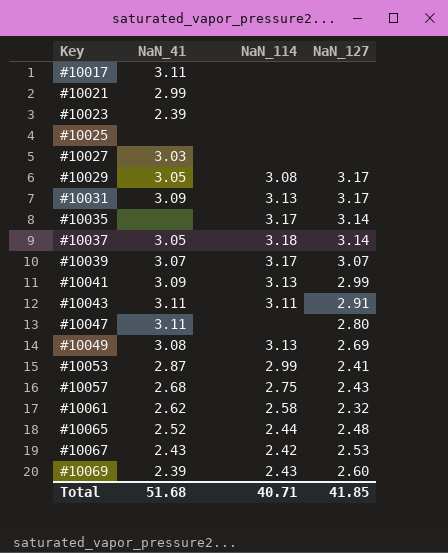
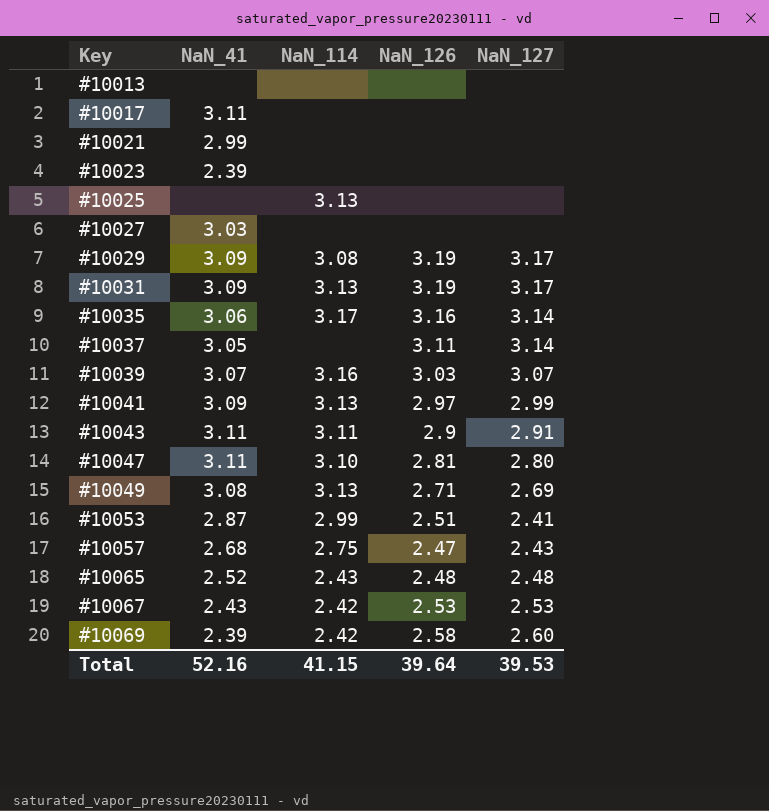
column NaN_126 | position: none -> 4
row #10061: 2.62 | 2.58 | 2.32 -> none
row #10013: none -> none | none | none | none
#10025 | NaN_114: none -> 3.13
#10029 | NaN_41: 3.05 -> 3.09
#10035 | NaN_41: none -> 3.06
#10037 | NaN_114: 3.18 -> none
#10039 | NaN_114: 3.17 -> 3.16
#10047 | NaN_114: none -> 3.10
#10065 | NaN_114: 2.44 -> 2.43
#10069 | NaN_114: 2.43 -> 2.42
Total | NaN_41: 51.68 -> 52.16
Total | NaN_114: 40.71 -> 41.15
Total | NaN_127: 41.85 -> 39.53

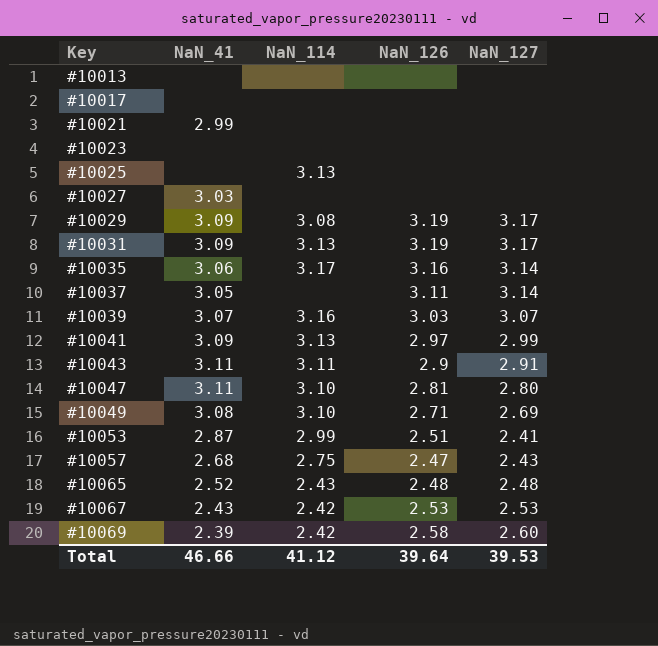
#10017 | NaN_41: 3.11 -> none
#10023 | NaN_41: 2.39 -> none
#10049 | NaN_114: 3.13 -> 3.10
Total | NaN_41: 52.16 -> 46.66
Total | NaN_114: 41.15 -> 41.12

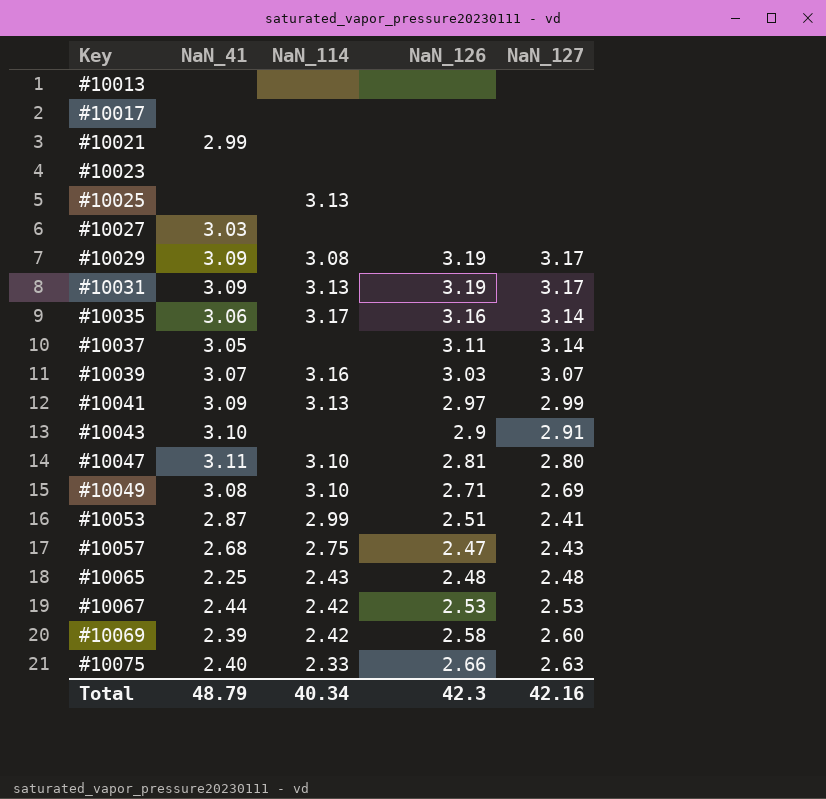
#10043 | NaN_41: 3.11 -> 3.10
#10043 | NaN_114: 3.11 -> none
#10065 | NaN_41: 2.52 -> 2.25
#10067 | NaN_41: 2.43 -> 2.44
row #10075: none -> 2.40 | 2.33 | 2.66 | 2.63
Total | NaN_41: 46.66 -> 48.79
Total | NaN_114: 41.12 -> 40.34
Total | NaN_126: 39.64 -> 42.3
Total | NaN_127: 39.53 -> 42.16

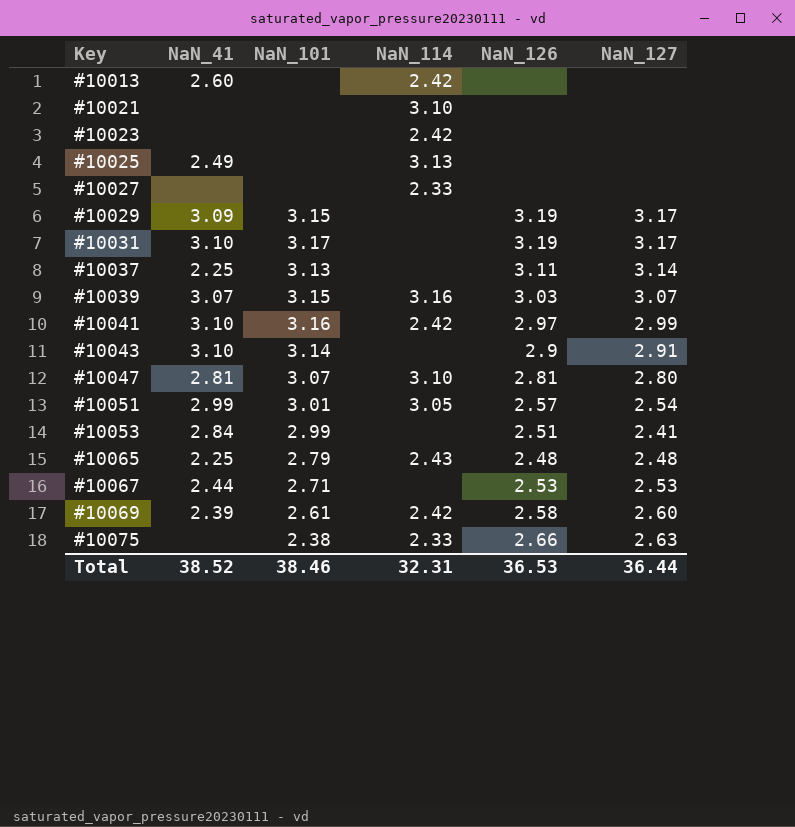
column NaN_101 | position: none -> 3
row #10017: none | none | none | none -> none
row #10035: 3.06 | 3.17 | 3.16 | 3.14 -> none
row #10049: 3.08 | 3.10 | 2.71 | 2.69 -> none
row #10057: 2.68 | 2.75 | 2.47 | 2.43 -> none
#10013 | NaN_41: none -> 2.60
#10013 | NaN_114: none -> 2.42
#10021 | NaN_41: 2.99 -> none
#10021 | NaN_114: none -> 3.10
#10023 | NaN_114: none -> 2.42
#10025 | NaN_41: none -> 2.49
#10027 | NaN_41: 3.03 -> none
#10027 | NaN_114: none -> 2.33
#10029 | NaN_114: 3.08 -> none
#10031 | NaN_41: 3.09 -> 3.10
#10031 | NaN_114: 3.13 -> none
#10037 | NaN_41: 3.05 -> 2.25
#10041 | NaN_41: 3.09 -> 3.10
#10041 | NaN_114: 3.13 -> 2.42
#10047 | NaN_41: 3.11 -> 2.81
row #10051: none -> 2.99 | 3.01 | 3.05 | 2.57 | 2.54
#10053 | NaN_41: 2.87 -> 2.84
#10053 | NaN_114: 2.99 -> none
#10067 | NaN_114: 2.42 -> none
#10075 | NaN_41: 2.40 -> none
Total | NaN_41: 48.79 -> 38.52
Total | NaN_114: 40.34 -> 32.31
Total | NaN_126: 42.3 -> 36.53
Total | NaN_127: 42.16 -> 36.44

